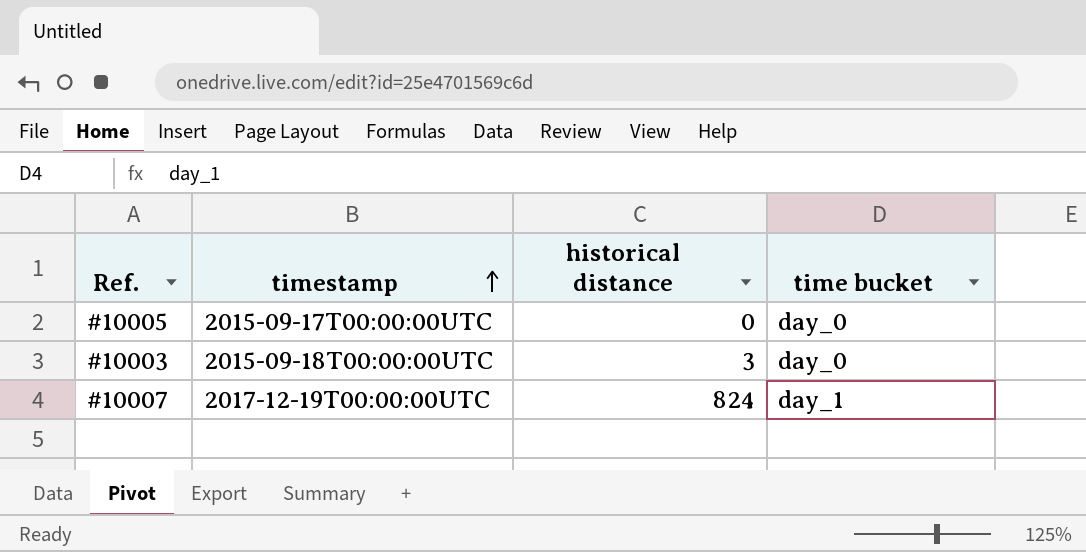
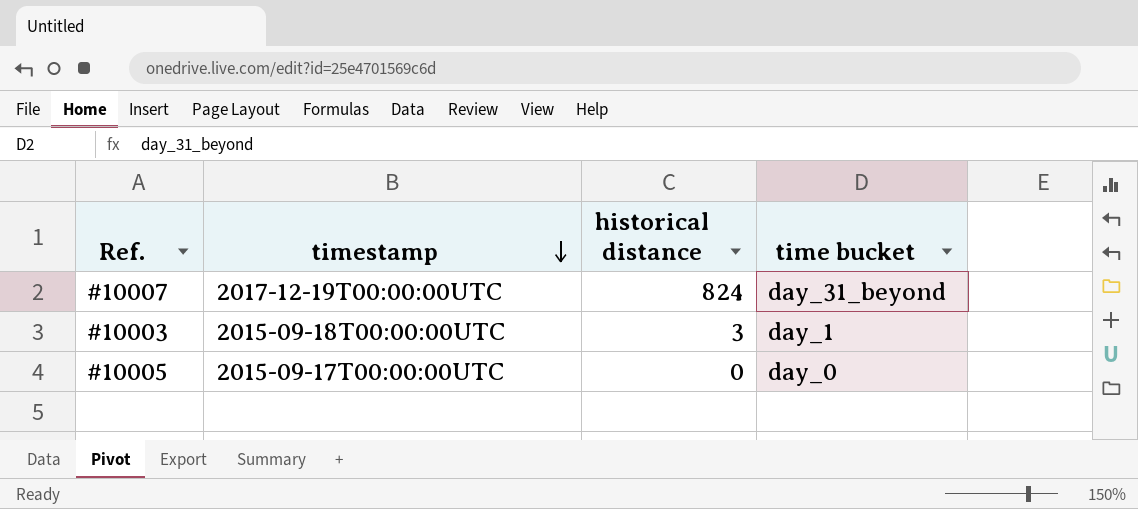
row order: timestamp ascending -> timestamp descending
#10007 | time bucket: day_1 -> day_31_beyond
#10003 | time bucket: day_0 -> day_1

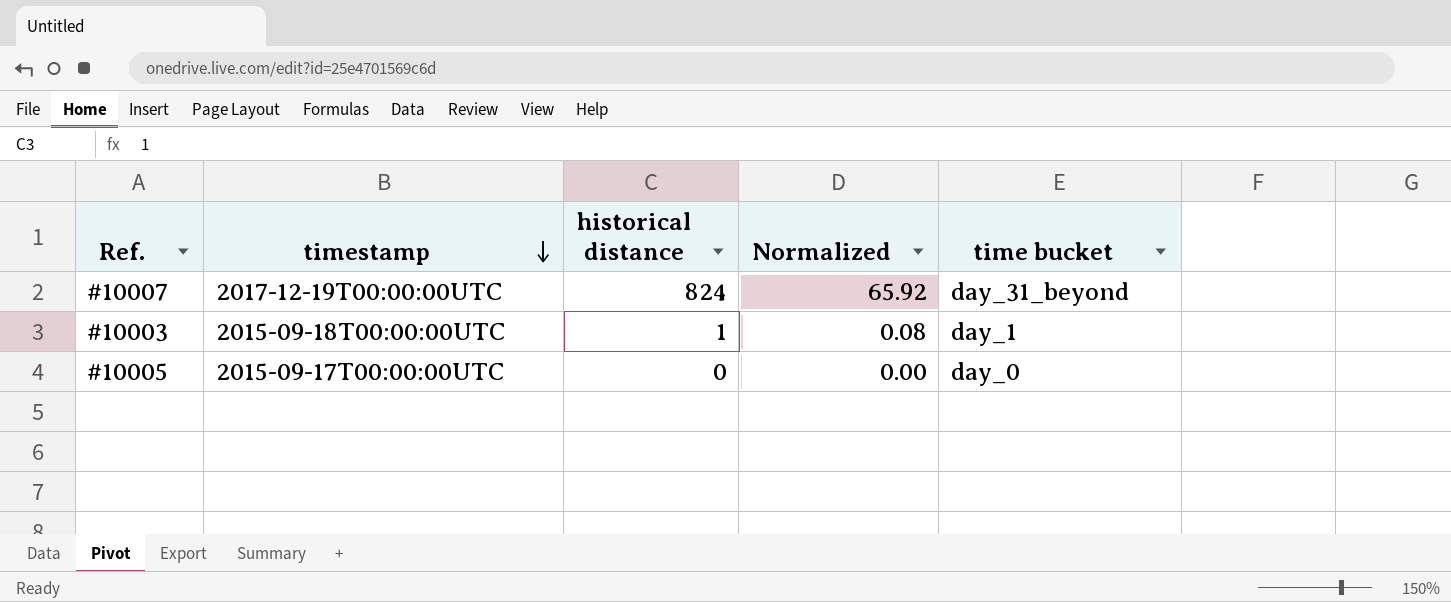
column Normalized | formula: none -> [historical distance] * 0.08
#10003 | historical distance: 3 -> 1

